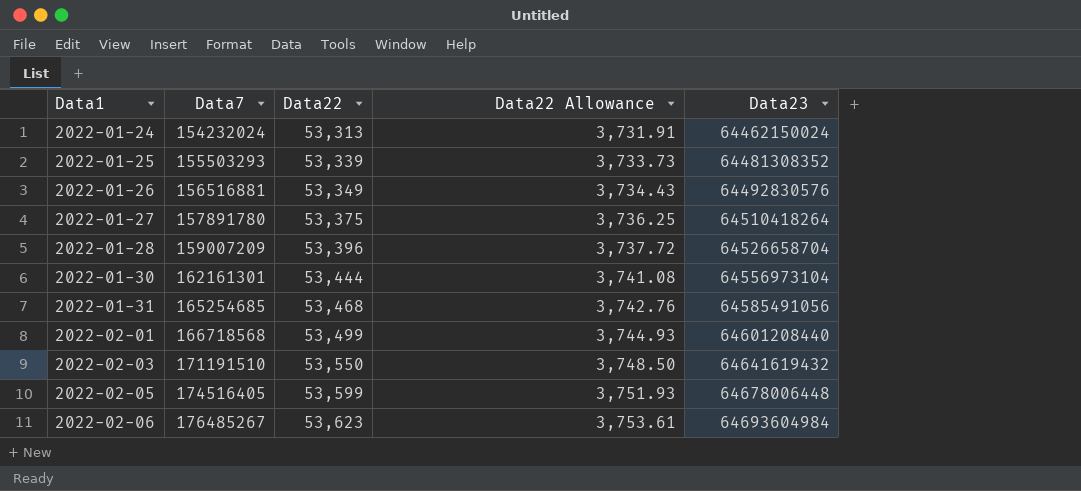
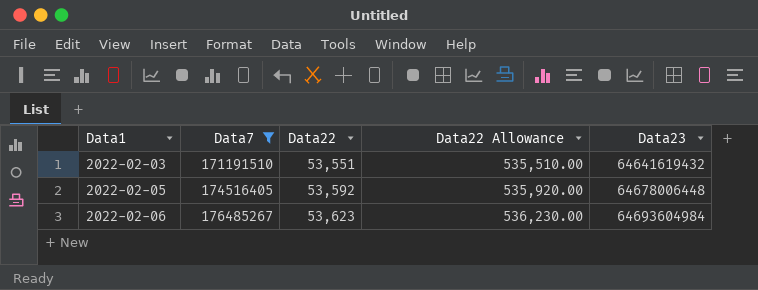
filter: none -> Data7 >= 171191510
column Data22 Allowance | formula: [Data22] * 0.07 -> [Data22] * 10
2022-02-03 | Data22: 53,550 -> 53,551
2022-02-05 | Data22: 53,599 -> 53,592

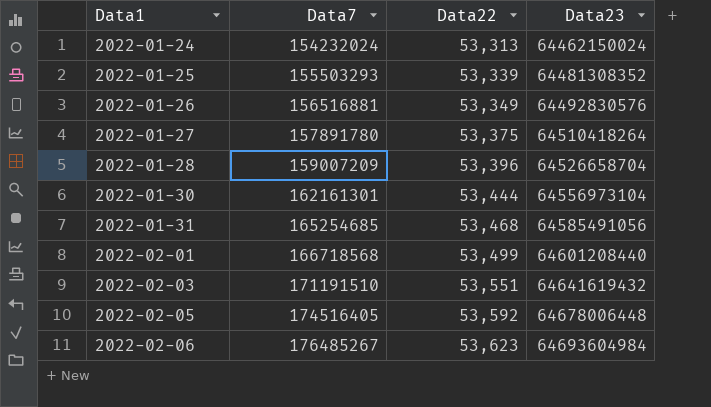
filter: Data7 >= 171191510 -> none
column Data22 Allowance | formula: [Data22] * 10 -> none

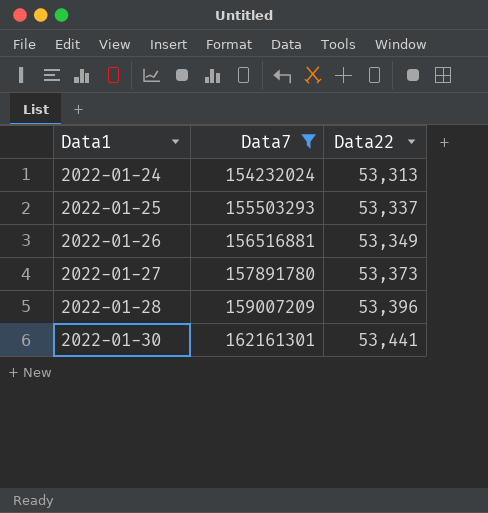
filter: none -> Data7 <= 162161301
column Data23 | position: 4 -> none
2022-01-25 | Data22: 53,339 -> 53,337
2022-01-27 | Data22: 53,375 -> 53,373
2022-01-30 | Data22: 53,444 -> 53,441

